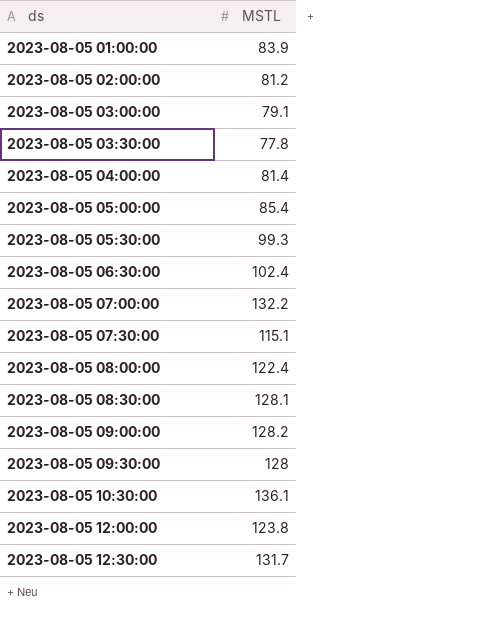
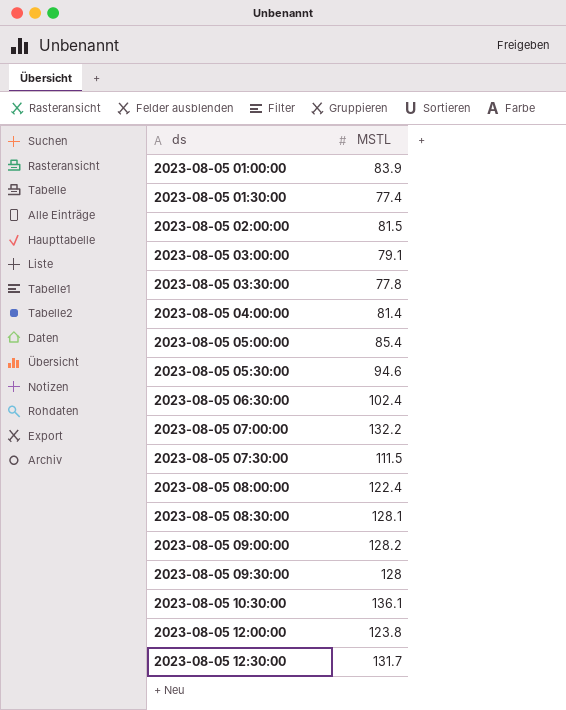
row 2023-08-05 01:30:00: none -> 77.4
2023-08-05 02:00:00 | MSTL: 81.2 -> 81.5
2023-08-05 05:30:00 | MSTL: 99.3 -> 94.6
2023-08-05 07:30:00 | MSTL: 115.1 -> 111.5

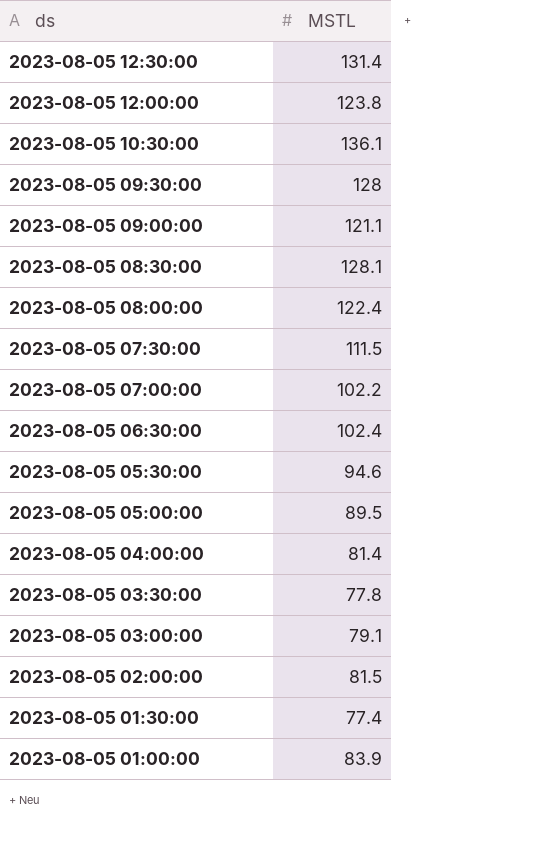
row order: ds ascending -> ds descending
2023-08-05 12:30:00 | MSTL: 131.7 -> 131.4
2023-08-05 09:00:00 | MSTL: 128.2 -> 121.1
2023-08-05 07:00:00 | MSTL: 132.2 -> 102.2
2023-08-05 05:00:00 | MSTL: 85.4 -> 89.5

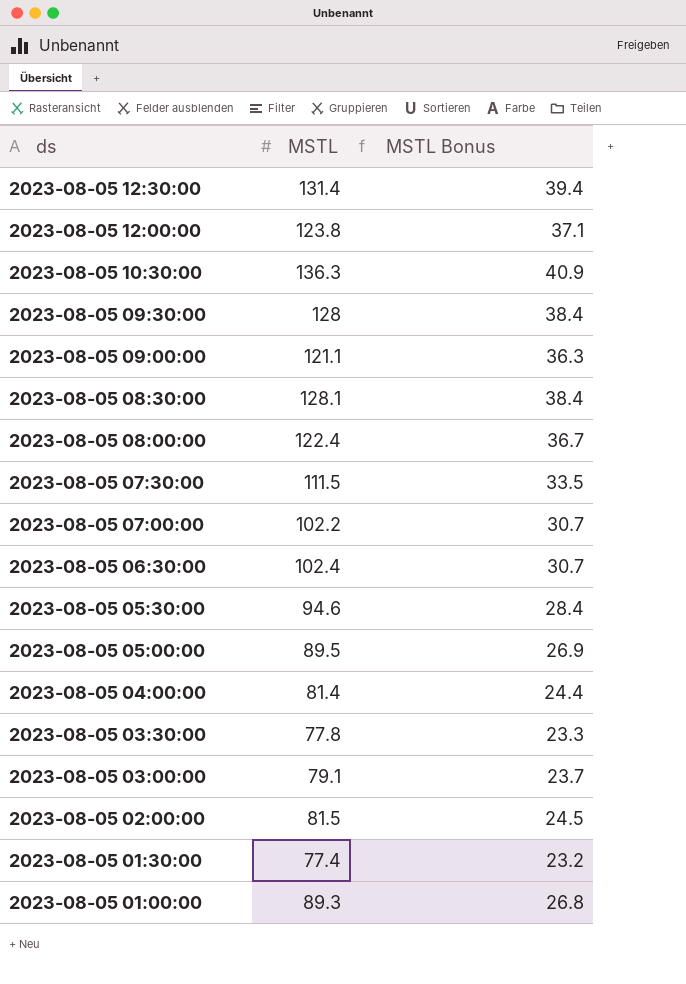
column MSTL Bonus | formula: none -> [MSTL] * 0.3
2023-08-05 10:30:00 | MSTL: 136.1 -> 136.3
2023-08-05 01:00:00 | MSTL: 83.9 -> 89.3

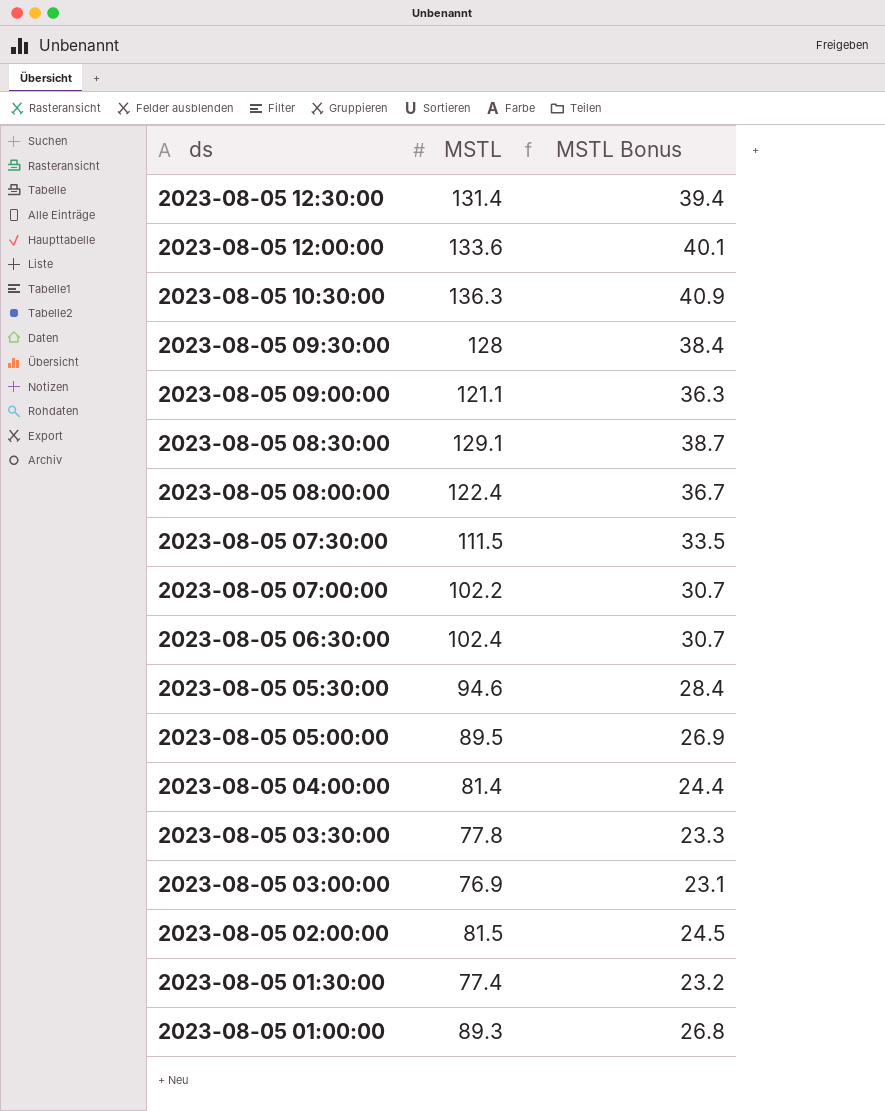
2023-08-05 12:00:00 | MSTL: 123.8 -> 133.6
2023-08-05 12:00:00 | MSTL Bonus: 37.1 -> 40.1
2023-08-05 08:30:00 | MSTL: 128.1 -> 129.1
2023-08-05 08:30:00 | MSTL Bonus: 38.4 -> 38.7
2023-08-05 03:00:00 | MSTL: 79.1 -> 76.9
2023-08-05 03:00:00 | MSTL Bonus: 23.7 -> 23.1

